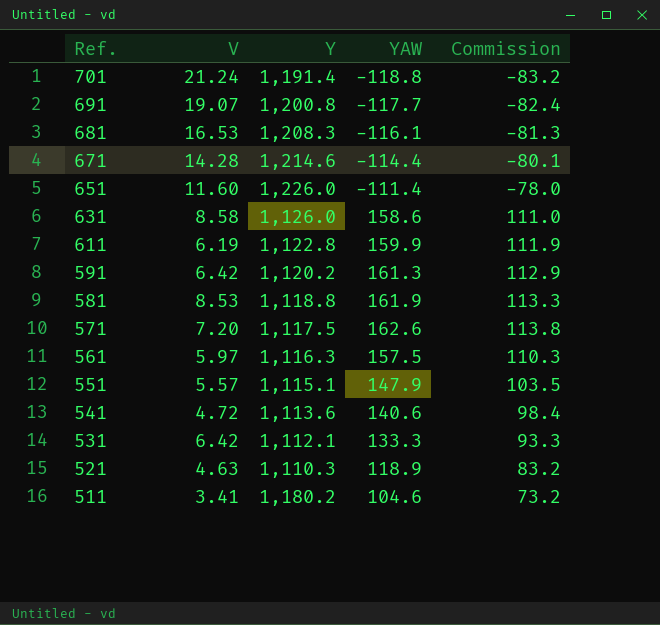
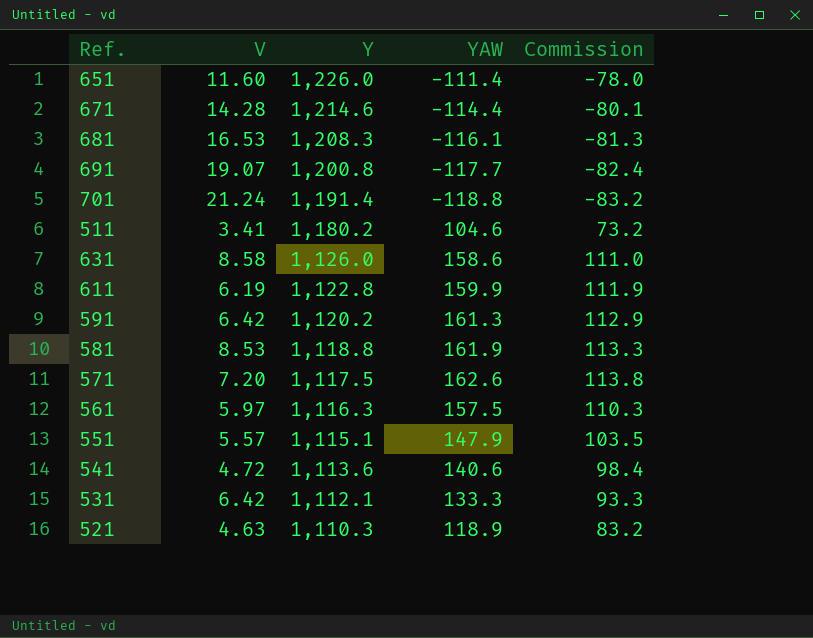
row order: Ref. descending -> Y descending

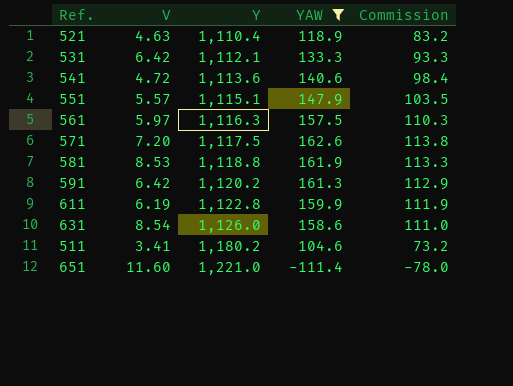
filter: none -> YAW >= -111.4
row order: Y descending -> Y ascending
521 | Y: 1,110.3 -> 1,110.4
631 | V: 8.58 -> 8.54
651 | Y: 1,226.0 -> 1,221.0

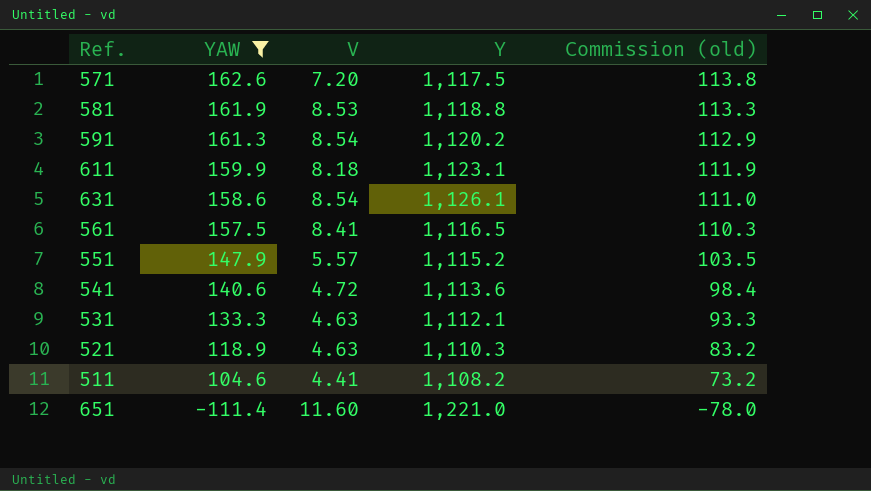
row order: Y ascending -> YAW descending
column YAW | position: 4 -> 2
column name: Commission -> Commission (old)
591 | V: 6.42 -> 8.54
611 | V: 6.19 -> 8.18
611 | Y: 1,122.8 -> 1,123.1
631 | Y: 1,126.0 -> 1,126.1
561 | V: 5.97 -> 8.41
561 | Y: 1,116.3 -> 1,116.5
551 | Y: 1,115.1 -> 1,115.2
531 | V: 6.42 -> 4.63
521 | Y: 1,110.4 -> 1,110.3
511 | V: 3.41 -> 4.41
511 | Y: 1,180.2 -> 1,108.2

